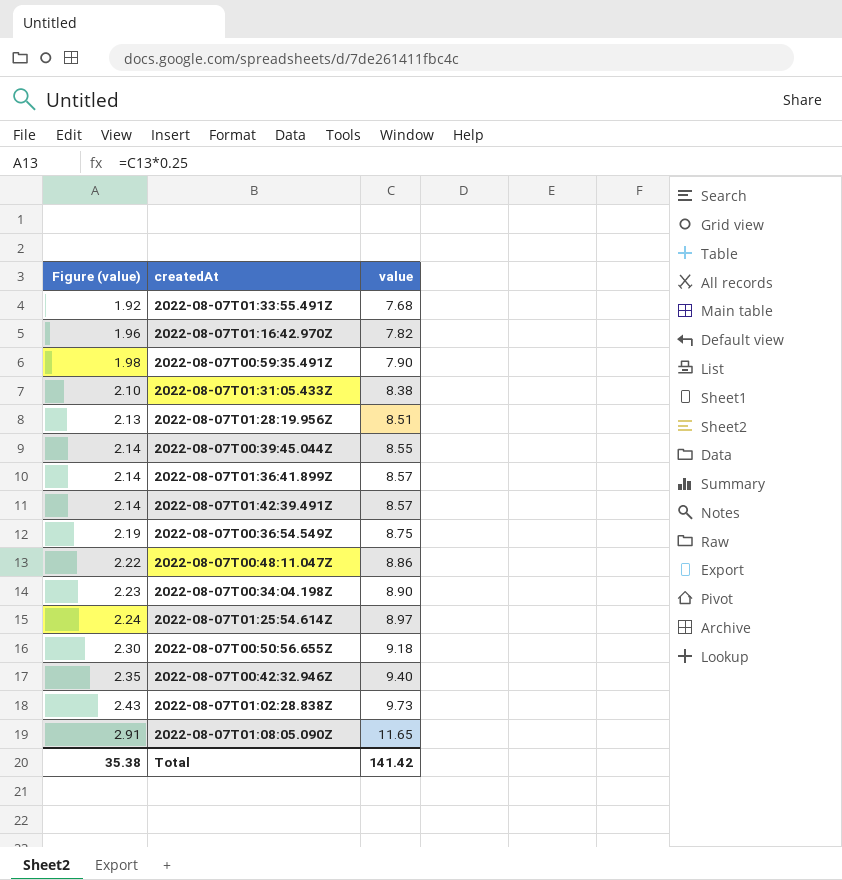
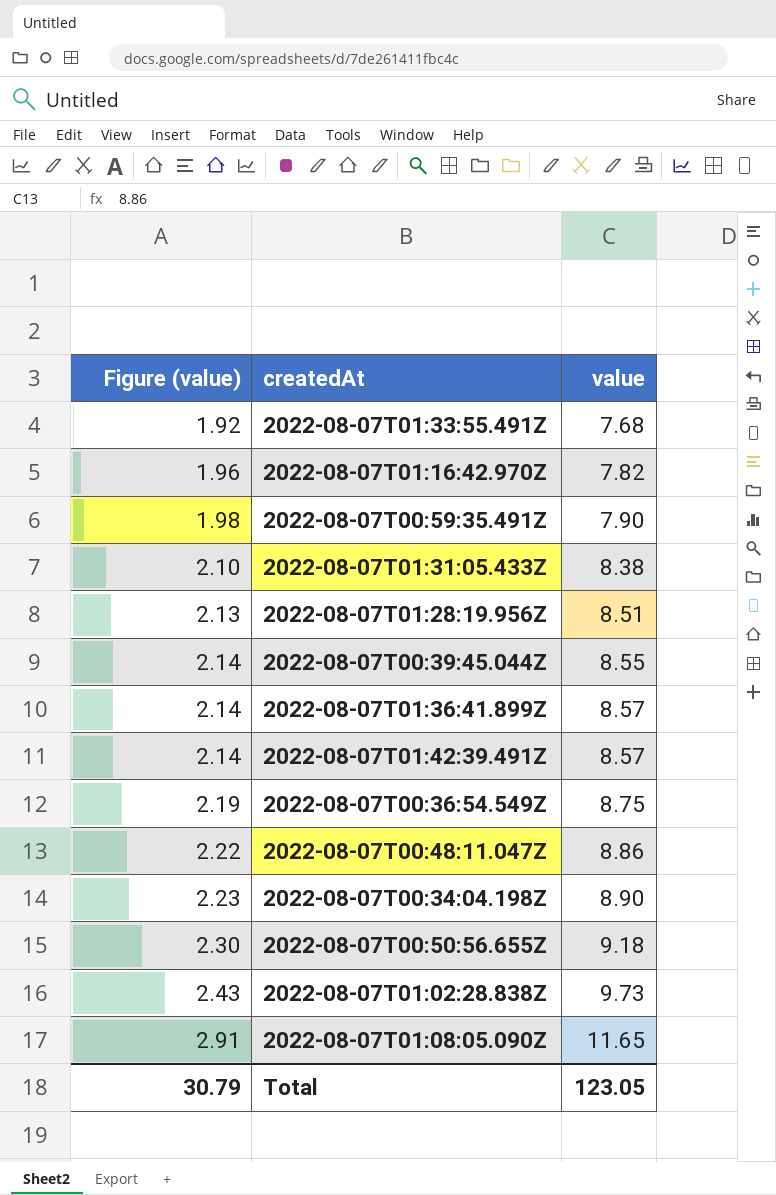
row 2022-08-07T01:25:54.614Z: 2.24 | 8.97 -> none
row 2022-08-07T00:42:32.946Z: 2.35 | 9.40 -> none
Total | Figure (value): 35.38 -> 30.79
Total | value: 141.42 -> 123.05

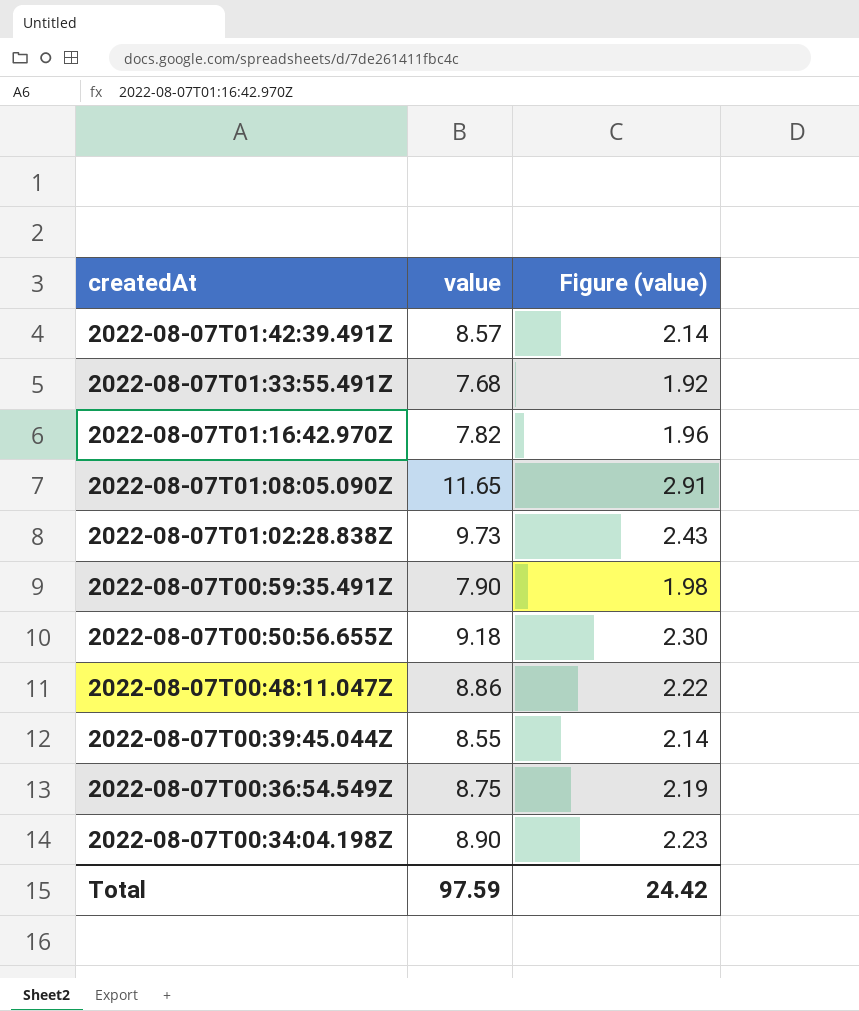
row order: Figure (value) ascending -> createdAt descending
column Figure (value) | position: 1 -> 3
row 2022-08-07T01:31:05.433Z: 2.10 | 8.38 -> none
row 2022-08-07T01:28:19.956Z: 2.13 | 8.51 -> none
row 2022-08-07T01:36:41.899Z: 2.14 | 8.57 -> none
Total | value: 123.05 -> 97.59
Total | Figure (value): 30.79 -> 24.42

